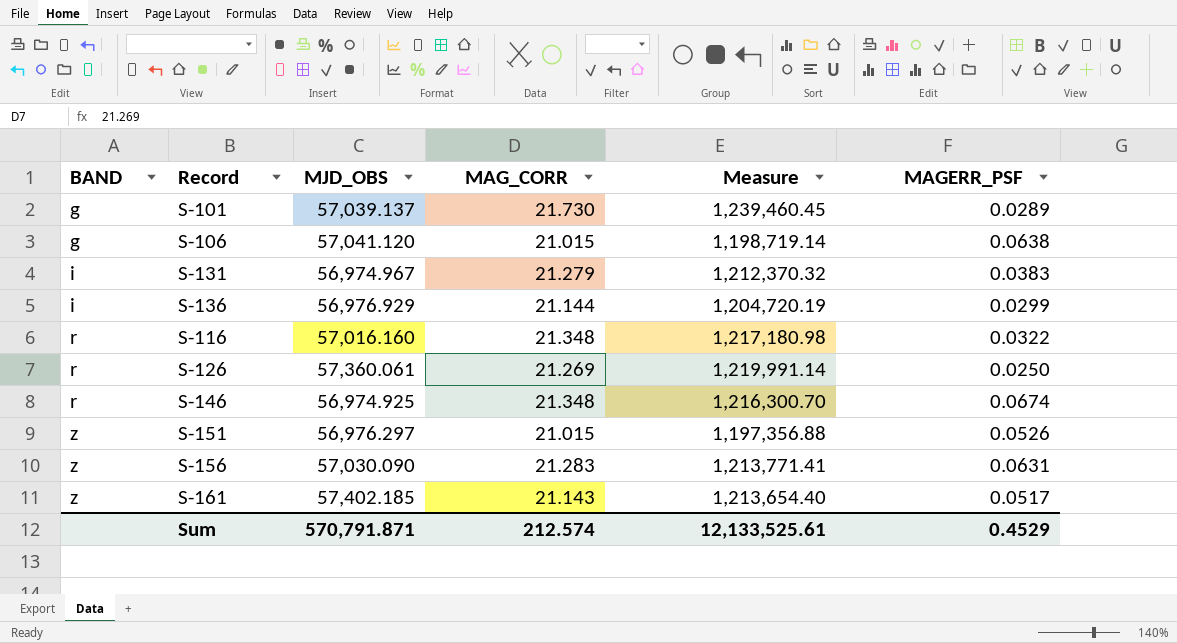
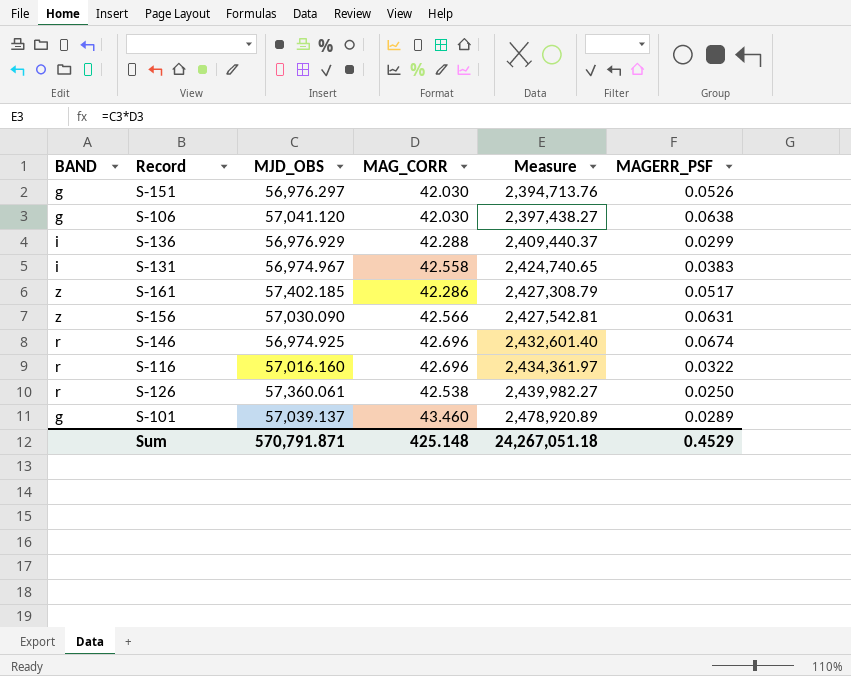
row order: BAND ascending -> Measure ascending
S-151 | BAND: z -> g
S-151 | MAG_CORR: 21.015 -> 42.030
S-151 | Measure: 1,197,356.88 -> 2,394,713.76
S-106 | MAG_CORR: 21.015 -> 42.030
S-106 | Measure: 1,198,719.14 -> 2,397,438.27
S-136 | MAG_CORR: 21.144 -> 42.288
S-136 | Measure: 1,204,720.19 -> 2,409,440.37
S-131 | MAG_CORR: 21.279 -> 42.558
S-131 | Measure: 1,212,370.32 -> 2,424,740.65
S-161 | MAG_CORR: 21.143 -> 42.286
S-161 | Measure: 1,213,654.40 -> 2,427,308.79
S-156 | MAG_CORR: 21.283 -> 42.566
S-156 | Measure: 1,213,771.41 -> 2,427,542.81
S-146 | MAG_CORR: 21.348 -> 42.696
S-146 | Measure: 1,216,300.70 -> 2,432,601.40
S-116 | MAG_CORR: 21.348 -> 42.696
S-116 | Measure: 1,217,180.98 -> 2,434,361.97
S-126 | MAG_CORR: 21.269 -> 42.538
S-126 | Measure: 1,219,991.14 -> 2,439,982.27
S-101 | MAG_CORR: 21.730 -> 43.460
S-101 | Measure: 1,239,460.45 -> 2,478,920.89
Sum | MAG_CORR: 212.574 -> 425.148
Sum | Measure: 12,133,525.61 -> 24,267,051.18

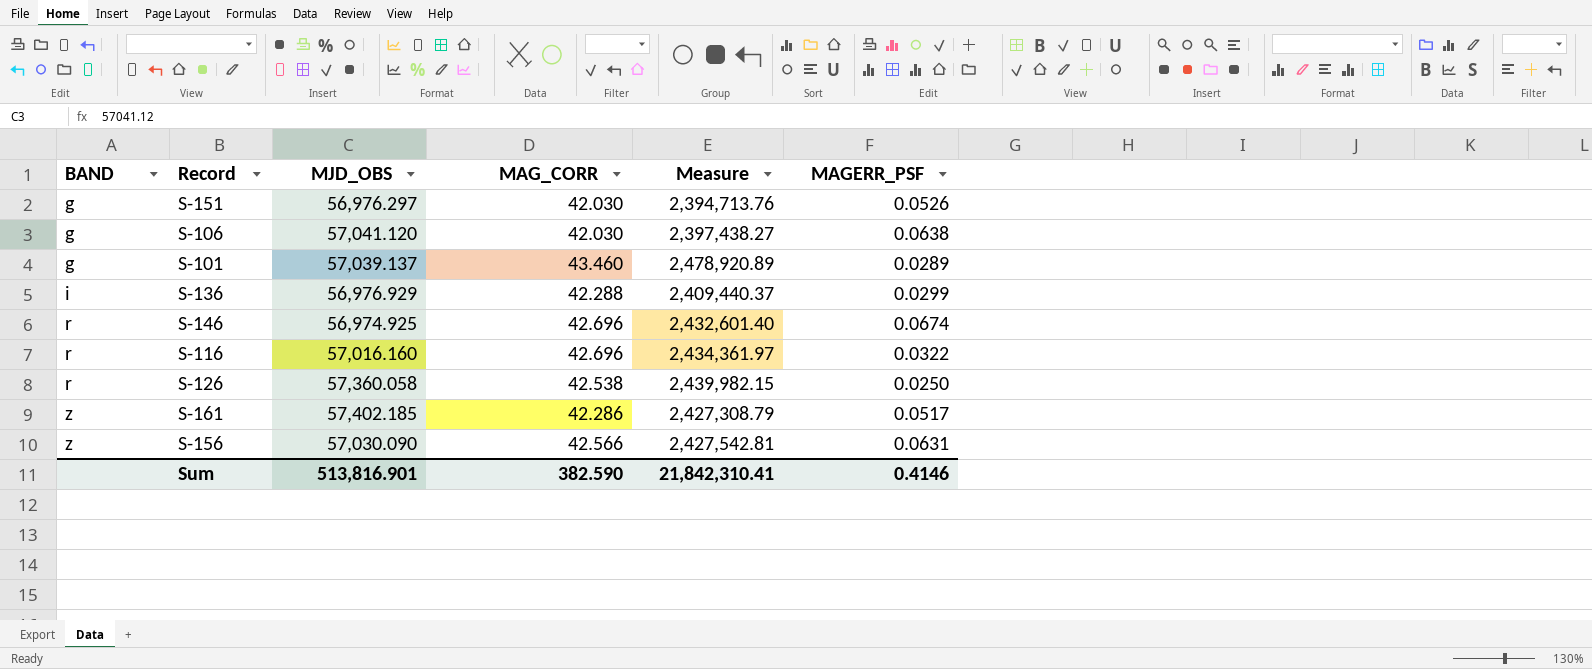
row order: Measure ascending -> BAND ascending
row S-131: i | 56,974.967 | 42.558 | 2,424,740.65 | 0.0383 -> none
S-126 | MJD_OBS: 57,360.061 -> 57,360.058
S-126 | Measure: 2,439,982.27 -> 2,439,982.15
Sum | MJD_OBS: 570,791.871 -> 513,816.901
Sum | MAG_CORR: 425.148 -> 382.590
Sum | Measure: 24,267,051.18 -> 21,842,310.41
Sum | MAGERR_PSF: 0.4529 -> 0.4146

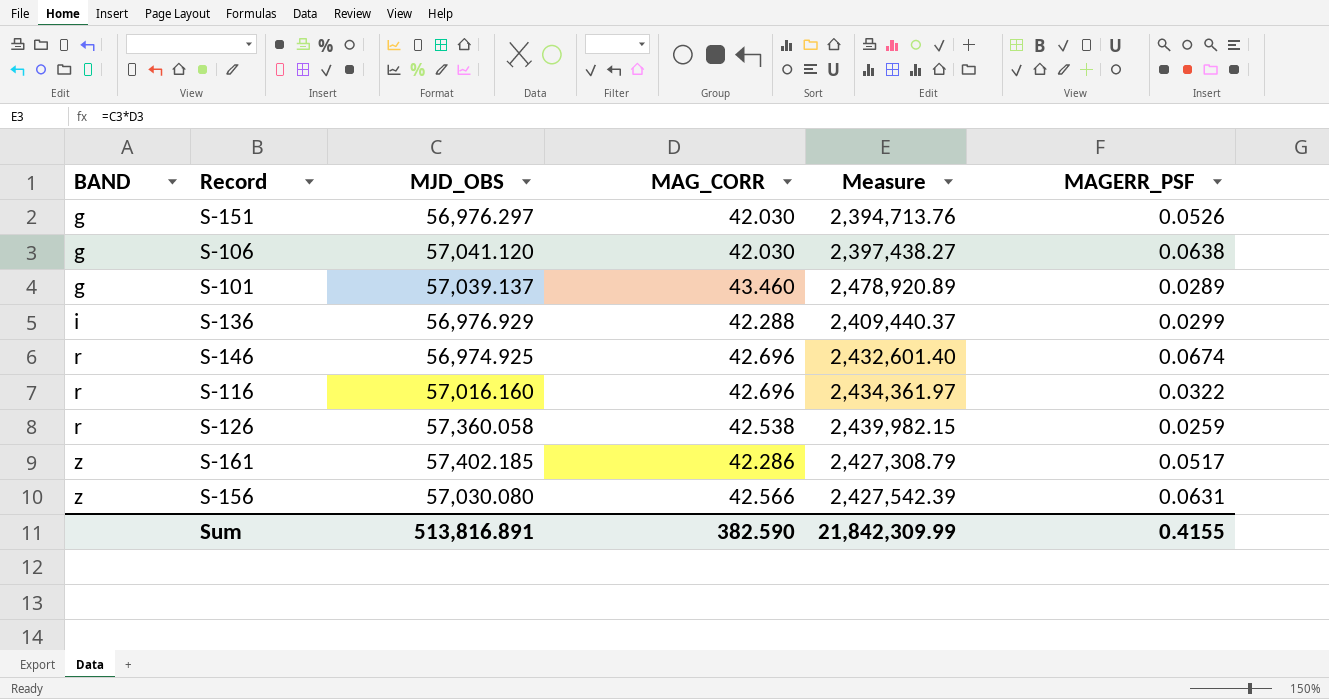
S-126 | MAGERR_PSF: 0.0250 -> 0.0259
S-156 | MJD_OBS: 57,030.090 -> 57,030.080
S-156 | Measure: 2,427,542.81 -> 2,427,542.39
Sum | MJD_OBS: 513,816.901 -> 513,816.891
Sum | Measure: 21,842,310.41 -> 21,842,309.99
Sum | MAGERR_PSF: 0.4146 -> 0.4155

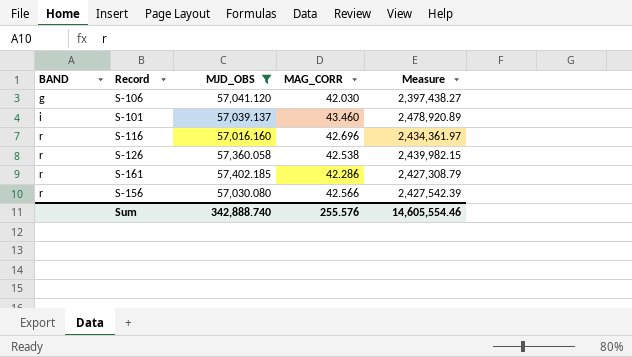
filter: none -> MJD_OBS >= 57,016.160
column MAGERR_PSF | position: 6 -> none
S-101 | BAND: g -> i
S-161 | BAND: z -> r
S-156 | BAND: z -> r
Sum | MJD_OBS: 513,816.891 -> 342,888.740
Sum | MAG_CORR: 382.590 -> 255.576
Sum | Measure: 21,842,309.99 -> 14,605,554.46

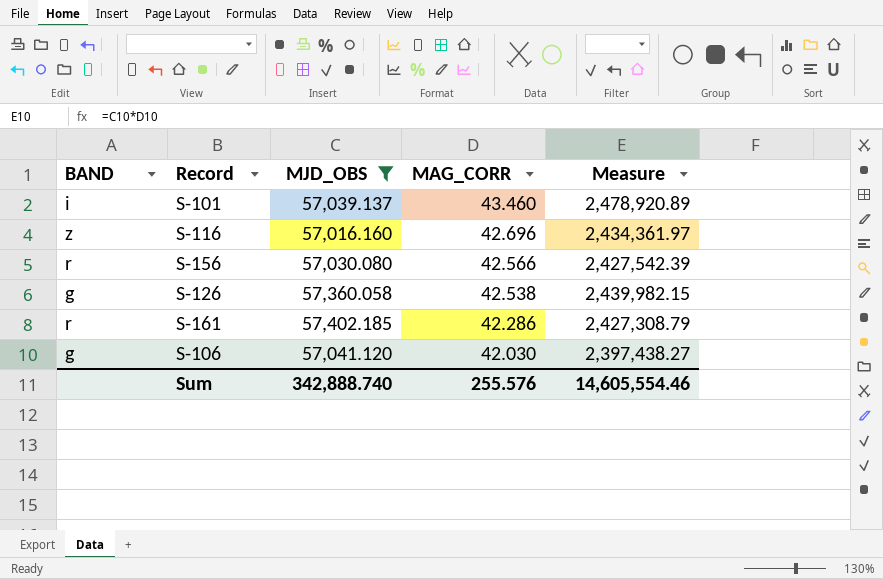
row order: BAND ascending -> MAG_CORR descending
S-116 | BAND: r -> z
S-126 | BAND: r -> g

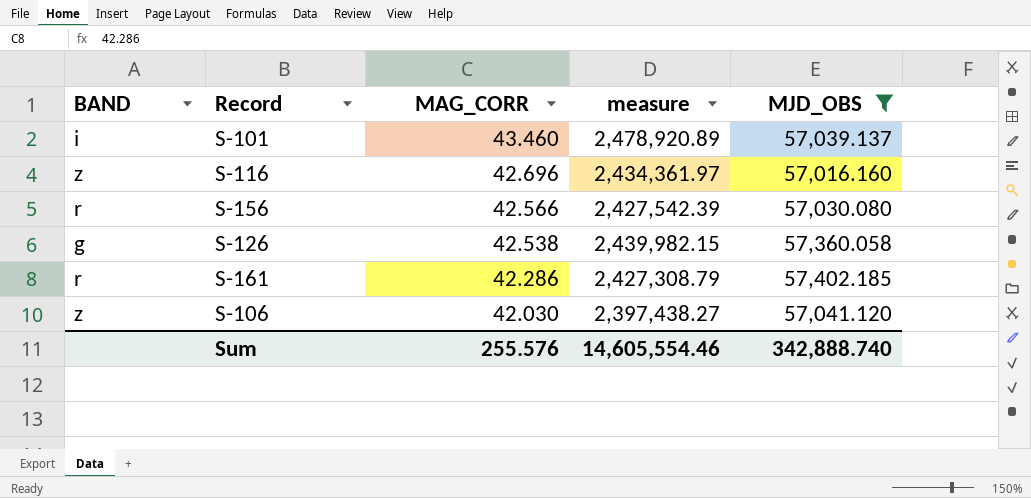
column name: Measure -> measure
column MJD_OBS | position: 3 -> 5
S-106 | BAND: g -> z

